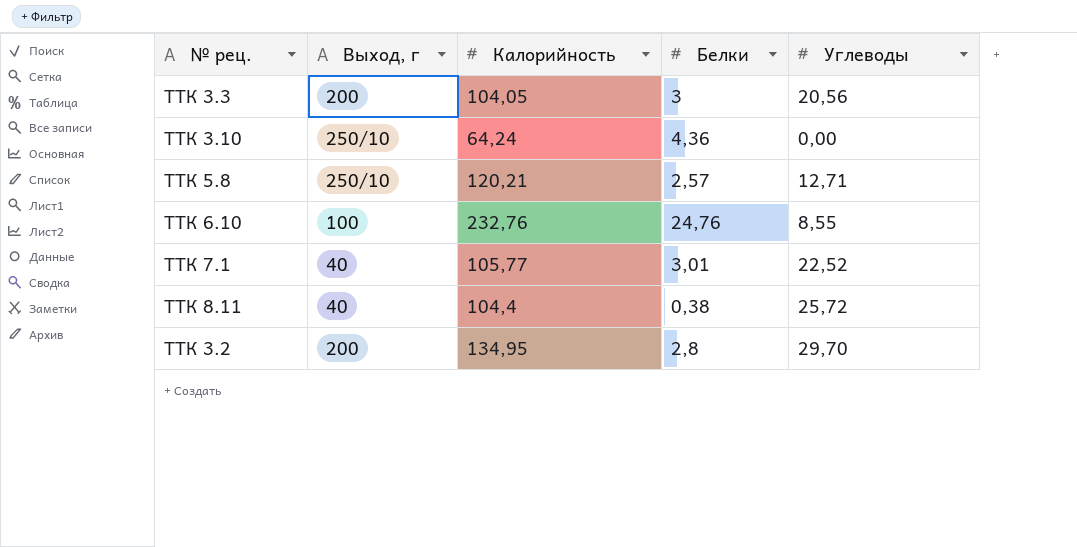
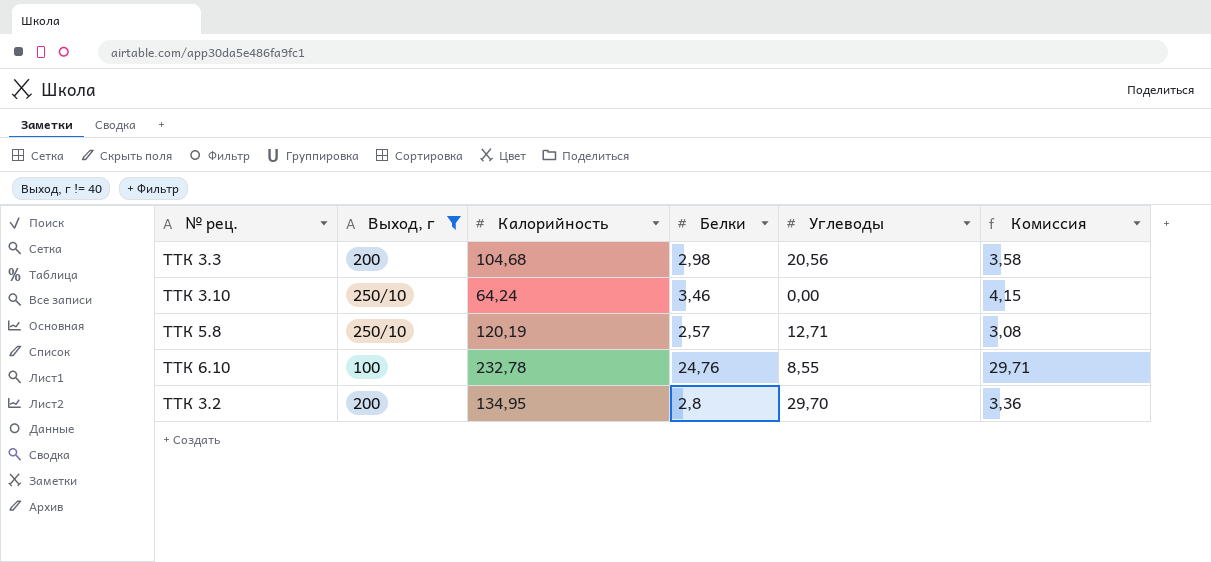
filter: none -> Выход, г != 40
column Комиссия | formula: none -> [Белки] * 1,2
ТТК 3.3 | Калорийность: 104,05 -> 104,68
ТТК 3.3 | Белки: 3 -> 2,98
ТТК 3.10 | Белки: 4,36 -> 3,46
ТТК 5.8 | Калорийность: 120,21 -> 120,19
ТТК 6.10 | Калорийность: 232,76 -> 232,78

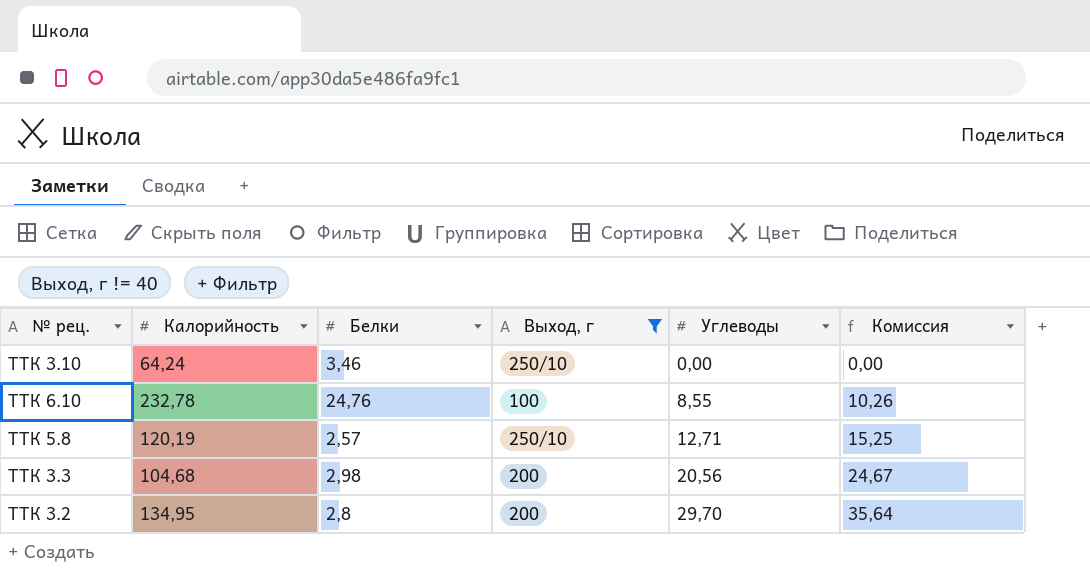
row order: none -> Углеводы ascending
column Выход, г | position: 2 -> 4
column Комиссия | formula: [Белки] * 1,2 -> [Углеводы] * 1,2

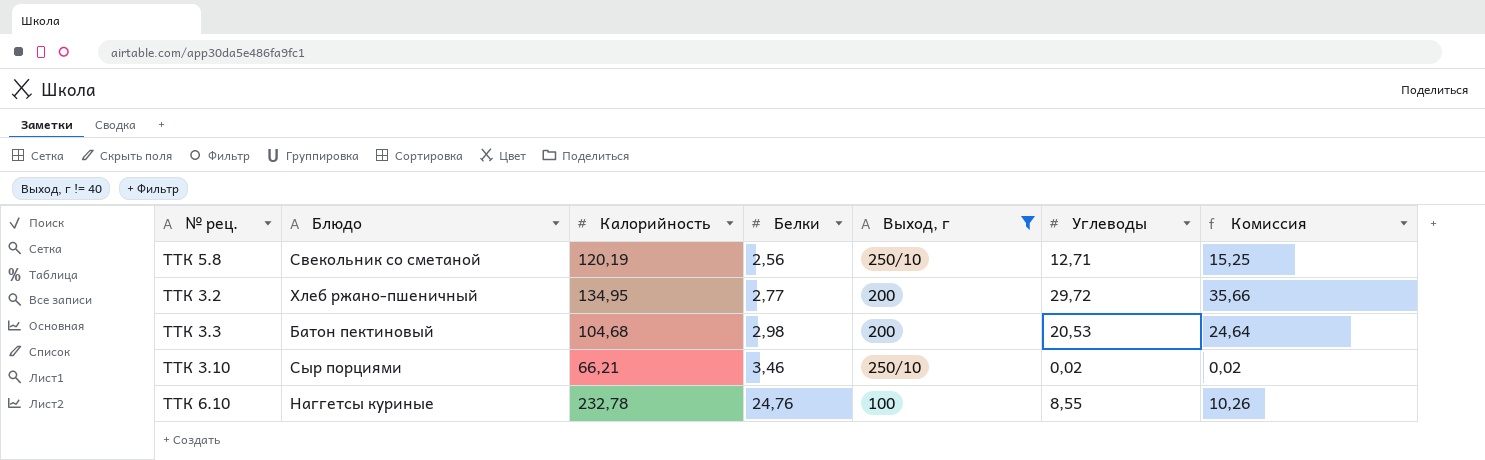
row order: Углеводы ascending -> Белки ascending
column Блюдо | position: none -> 2
ТТК 5.8 | Белки: 2,57 -> 2,56
ТТК 3.2 | Белки: 2,8 -> 2,77
ТТК 3.2 | Углеводы: 29,70 -> 29,72
ТТК 3.2 | Комиссия: 35,64 -> 35,66
ТТК 3.3 | Углеводы: 20,56 -> 20,53
ТТК 3.3 | Комиссия: 24,67 -> 24,64
ТТК 3.10 | Калорийность: 64,24 -> 66,21
ТТК 3.10 | Углеводы: 0,00 -> 0,02
ТТК 3.10 | Комиссия: 0,00 -> 0,02

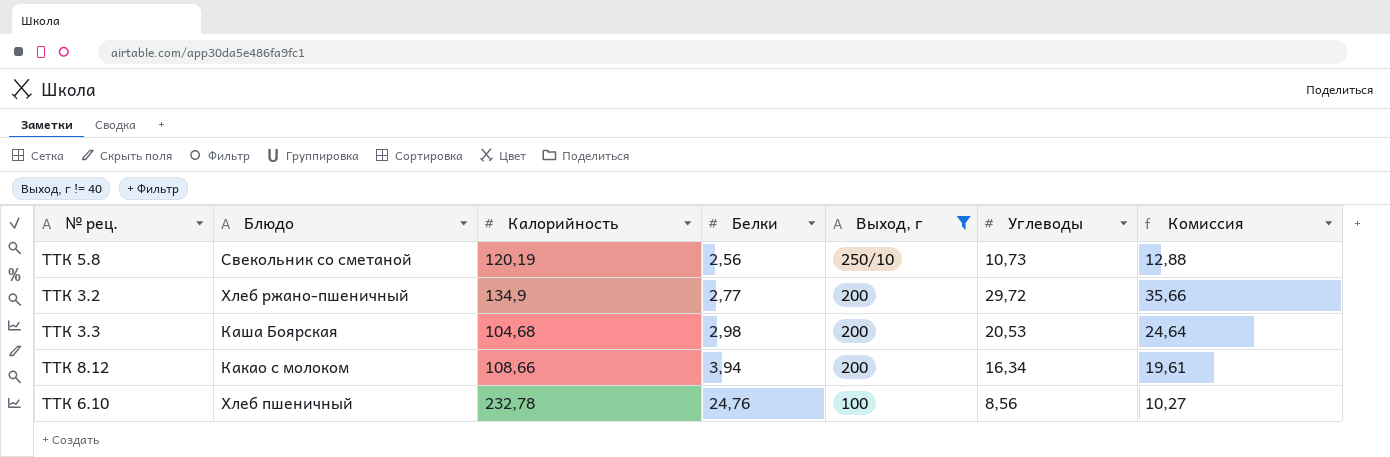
row ТТК 3.10: Сыр порциями | 66,21 | 3,46 | 250/10 | 0,02 | 0,02 -> none
ТТК 5.8 | Углеводы: 12,71 -> 10,73
ТТК 5.8 | Комиссия: 15,25 -> 12,88
ТТК 3.2 | Калорийность: 134,95 -> 134,9
ТТК 3.3 | Блюдо: Батон пектиновый -> Каша Боярская
row ТТК 8.12: none -> Какао с молоком | 108,66 | 3,94 | 200 | 16,34 | 19,61
ТТК 6.10 | Блюдо: Наггетсы куриные -> Хлеб пшеничный
ТТК 6.10 | Углеводы: 8,55 -> 8,56
ТТК 6.10 | Комиссия: 10,26 -> 10,27

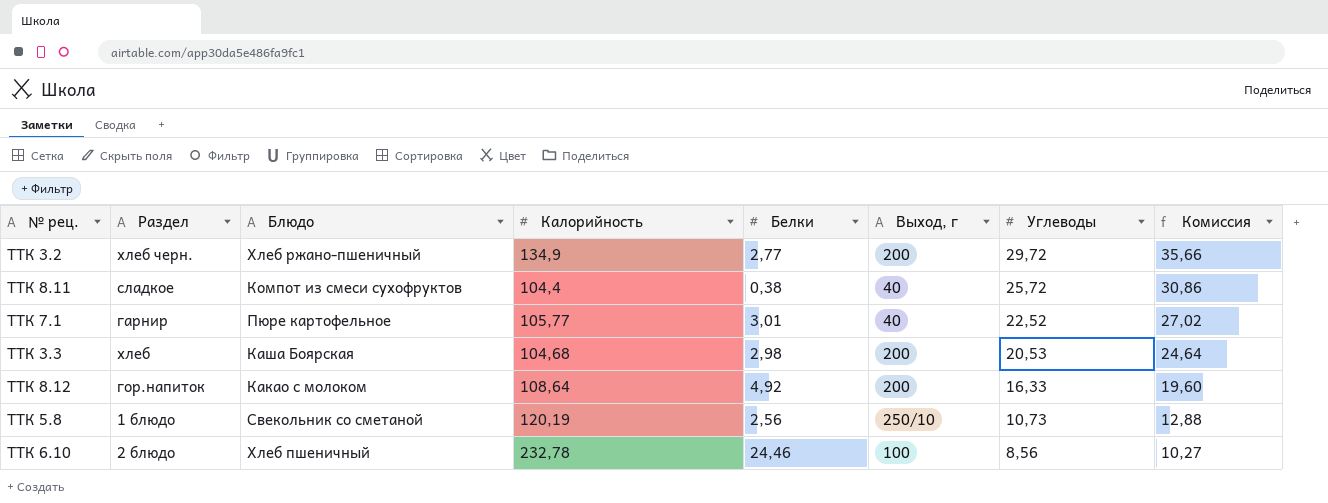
filter: Выход, г != 40 -> none
row order: Белки ascending -> Углеводы descending
column Раздел | position: none -> 2
ТТК 8.12 | Калорийность: 108,66 -> 108,64
ТТК 8.12 | Белки: 3,94 -> 4,92
ТТК 8.12 | Углеводы: 16,34 -> 16,33
ТТК 8.12 | Комиссия: 19,61 -> 19,60
ТТК 6.10 | Белки: 24,76 -> 24,46

